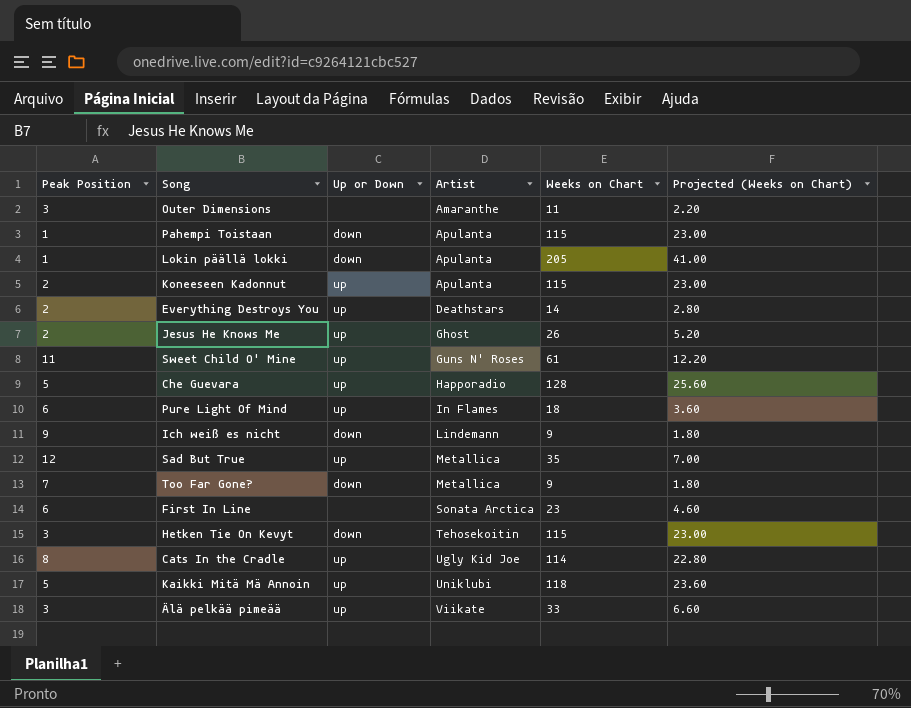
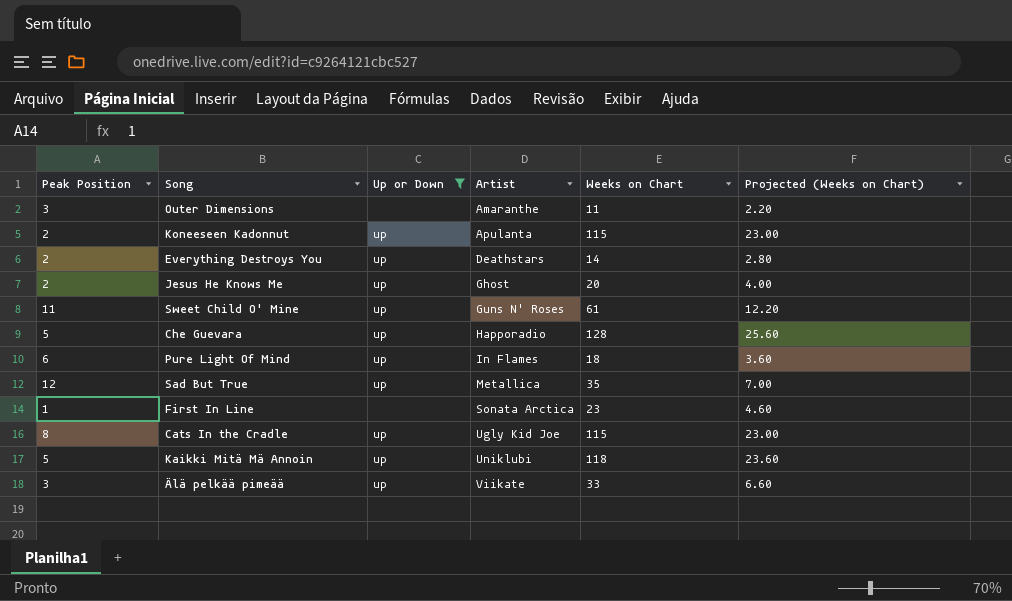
filter: none -> Up or Down != down
Jesus He Knows Me | Weeks on Chart: 26 -> 20
Jesus He Knows Me | Projected (Weeks on Chart): 5.20 -> 4.00
First In Line | Peak Position: 6 -> 1
Cats In the Cradle | Weeks on Chart: 114 -> 115
Cats In the Cradle | Projected (Weeks on Chart): 22.80 -> 23.00

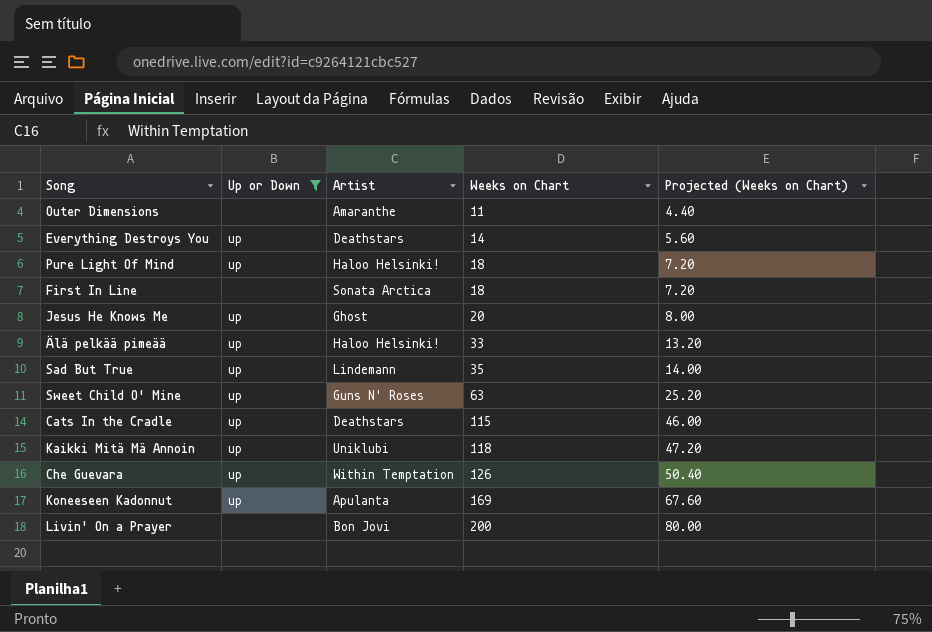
row order: Artist ascending -> Weeks on Chart ascending
column Peak Position | position: 1 -> none
column Projected (Weeks on Chart) | formula: [Weeks on Chart] * 0.2 -> [Weeks on Chart] * 0.4
Pure Light Of Mind | Artist: In Flames -> Haloo Helsinki!
First In Line | Weeks on Chart: 23 -> 18
Älä pelkää pimeää | Artist: Viikate -> Haloo Helsinki!
Sad But True | Artist: Metallica -> Lindemann
Sweet Child O' Mine | Weeks on Chart: 61 -> 63
Cats In the Cradle | Artist: Ugly Kid Joe -> Deathstars
Che Guevara | Artist: Happoradio -> Within Temptation
Che Guevara | Weeks on Chart: 128 -> 126
Koneeseen Kadonnut | Weeks on Chart: 115 -> 169
row Livin' On a Prayer: none -> none | Bon Jovi | 200 | 80.00

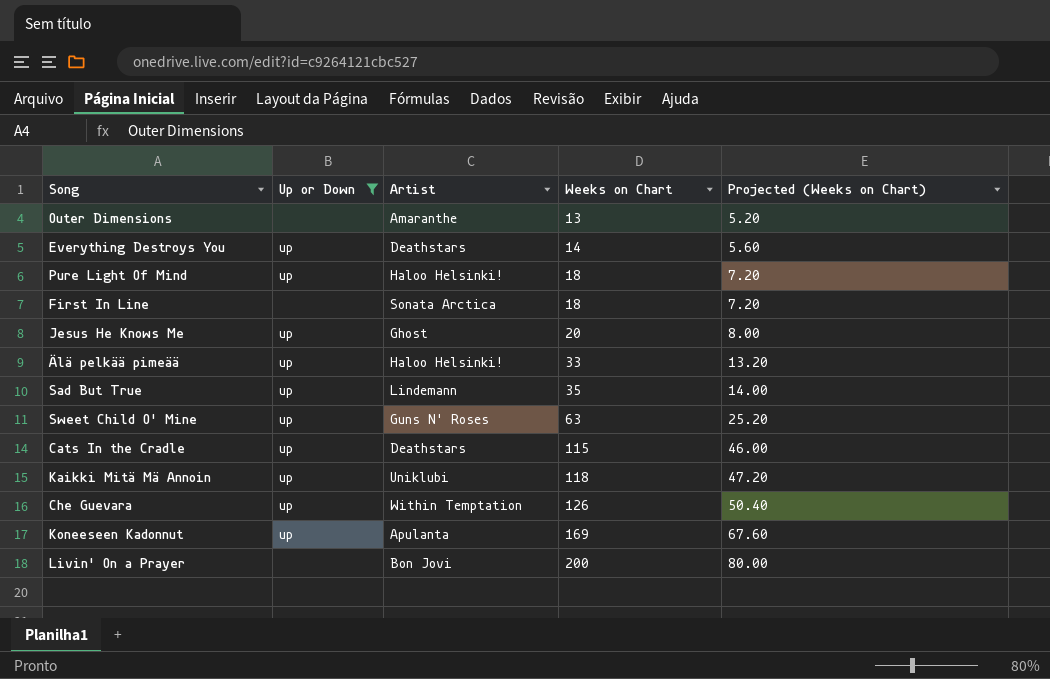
Outer Dimensions | Weeks on Chart: 11 -> 13
Outer Dimensions | Projected (Weeks on Chart): 4.40 -> 5.20

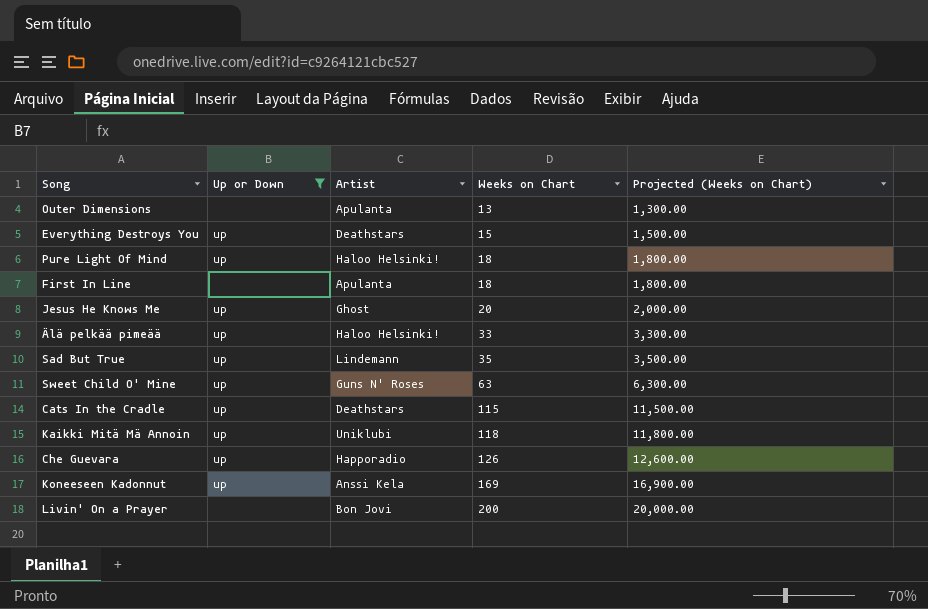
column Projected (Weeks on Chart) | formula: [Weeks on Chart] * 0.4 -> [Weeks on Chart] * 100
Outer Dimensions | Artist: Amaranthe -> Apulanta
Everything Destroys You | Weeks on Chart: 14 -> 15
First In Line | Artist: Sonata Arctica -> Apulanta
Che Guevara | Artist: Within Temptation -> Happoradio
Koneeseen Kadonnut | Artist: Apulanta -> Anssi Kela

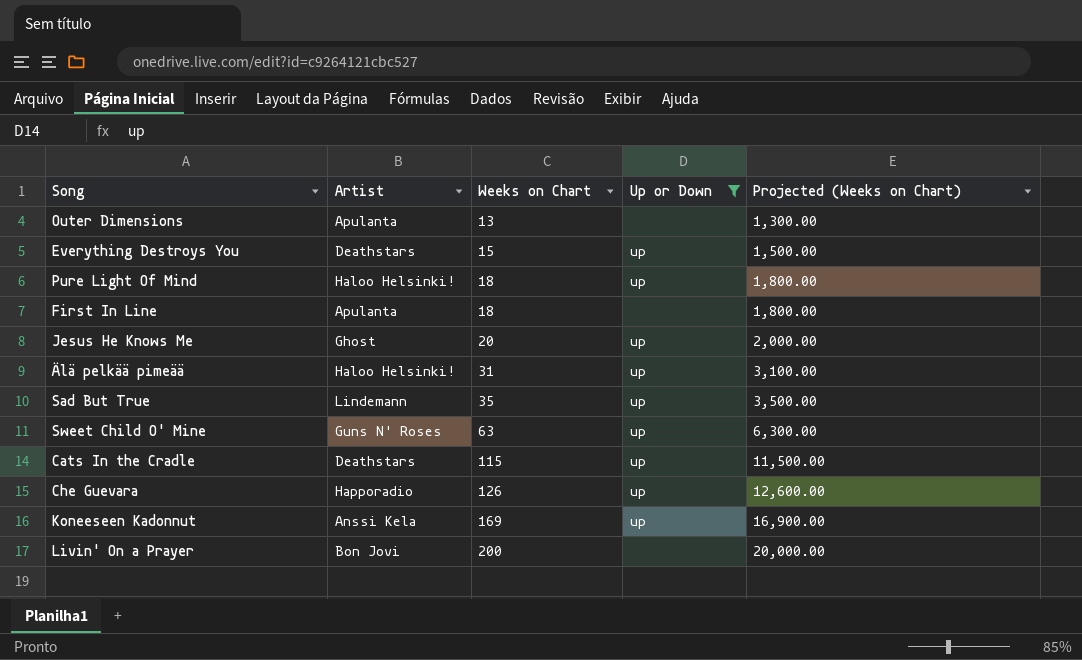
column Up or Down | position: 2 -> 4
row Kaikki Mitä Mä Annoin: up | Uniklubi | 118 | 11,800.00 -> none
Älä pelkää pimeää | Weeks on Chart: 33 -> 31
Älä pelkää pimeää | Projected (Weeks on Chart): 3,300.00 -> 3,100.00

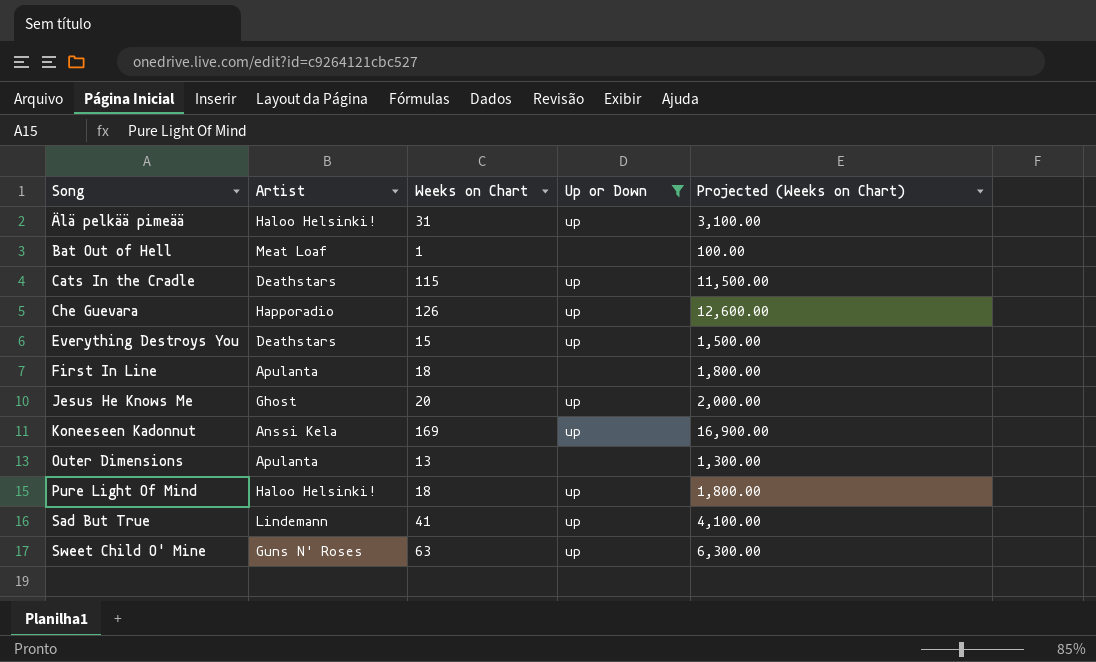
row order: Weeks on Chart ascending -> Song ascending
row Livin' On a Prayer: Bon Jovi | 200 | none | 20,000.00 -> none
row Bat Out of Hell: none -> Meat Loaf | 1 | none | 100.00
Sad But True | Weeks on Chart: 35 -> 41
Sad But True | Projected (Weeks on Chart): 3,500.00 -> 4,100.00

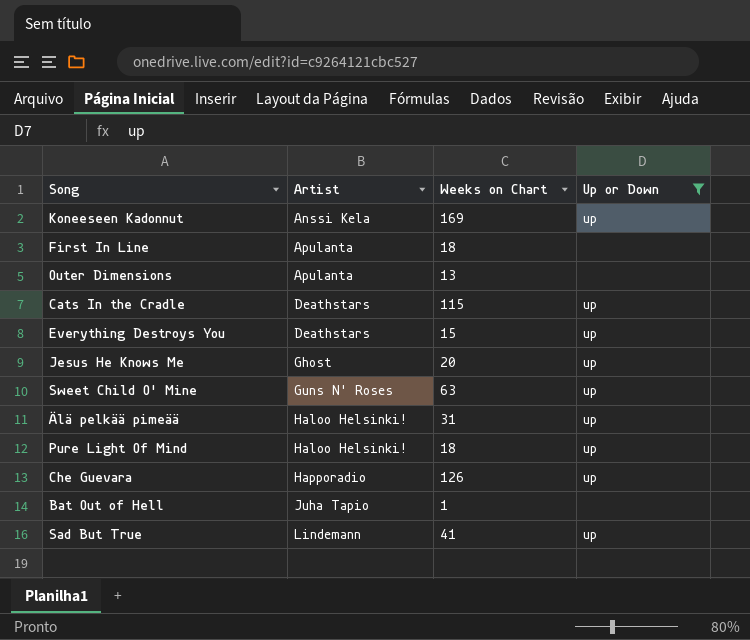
row order: Song ascending -> Artist ascending
column Projected (Weeks on Chart) | formula: [Weeks on Chart] * 100 -> none
Bat Out of Hell | Artist: Meat Loaf -> Juha Tapio

